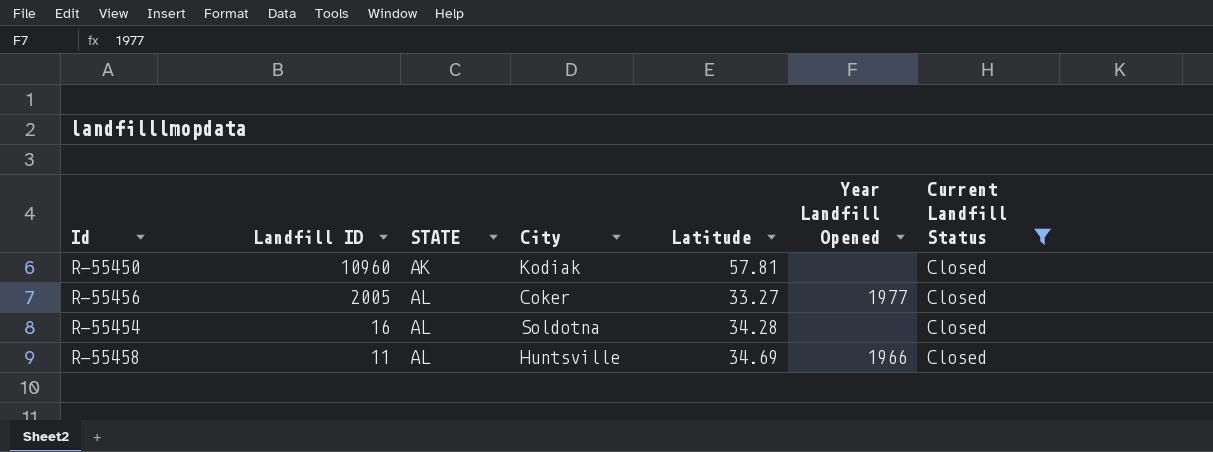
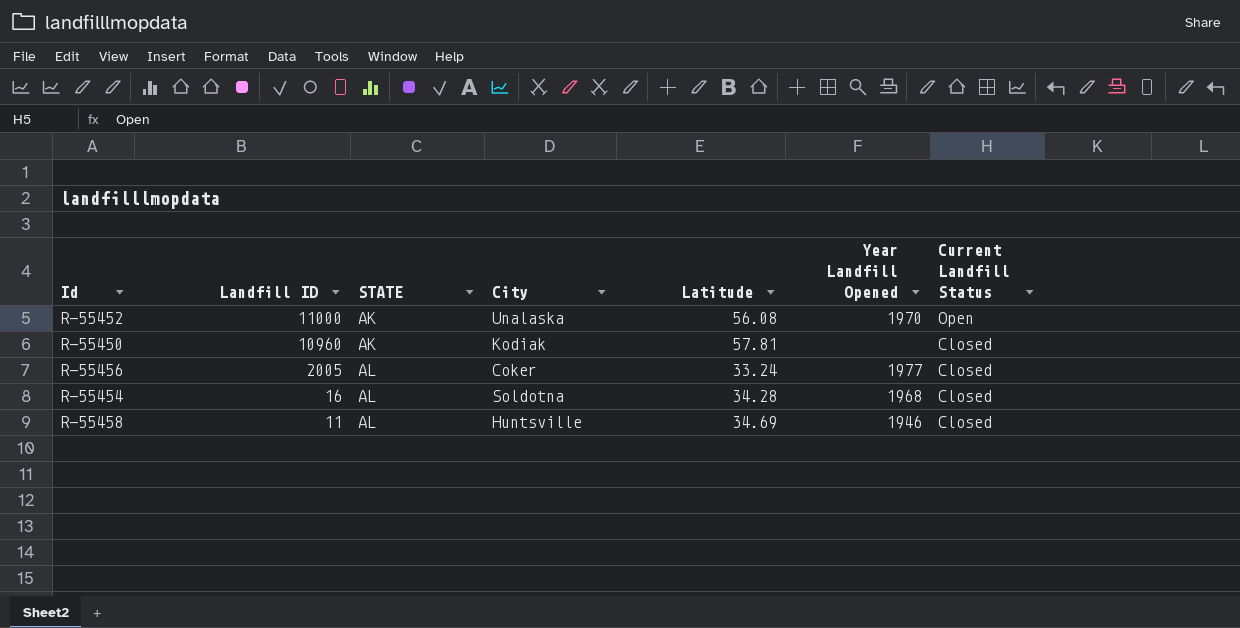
filter: Current Landfill Status = Closed -> none
R-55456 | Latitude: 33.27 -> 33.24
R-55454 | Year Landfill Opened: none -> 1968
R-55458 | Year Landfill Opened: 1966 -> 1946

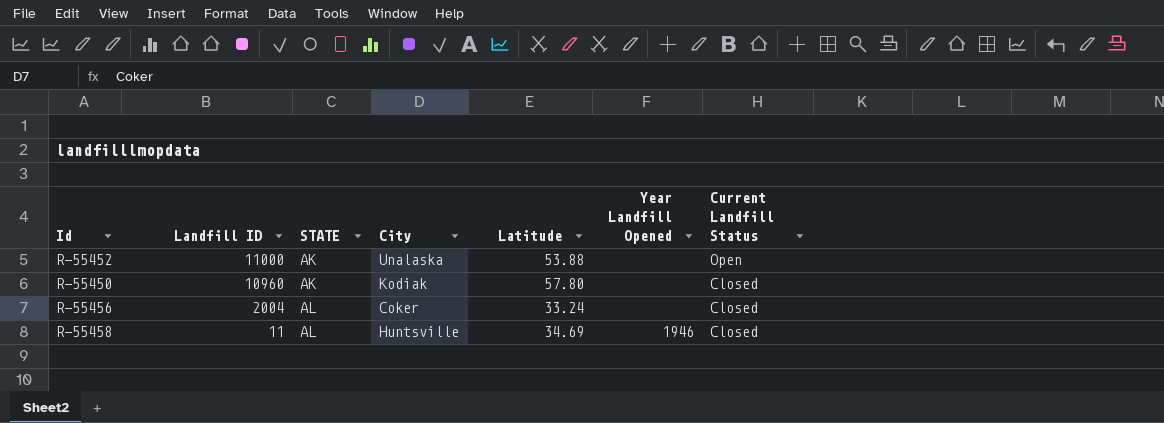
row R-55454: 16 | AL | Soldotna | 34.28 | 1968 | Closed -> none
R-55452 | Latitude: 56.08 -> 53.88
R-55452 | Year Landfill Opened: 1970 -> none
R-55450 | Latitude: 57.81 -> 57.80
R-55456 | Landfill ID: 2005 -> 2004
R-55456 | Year Landfill Opened: 1977 -> none

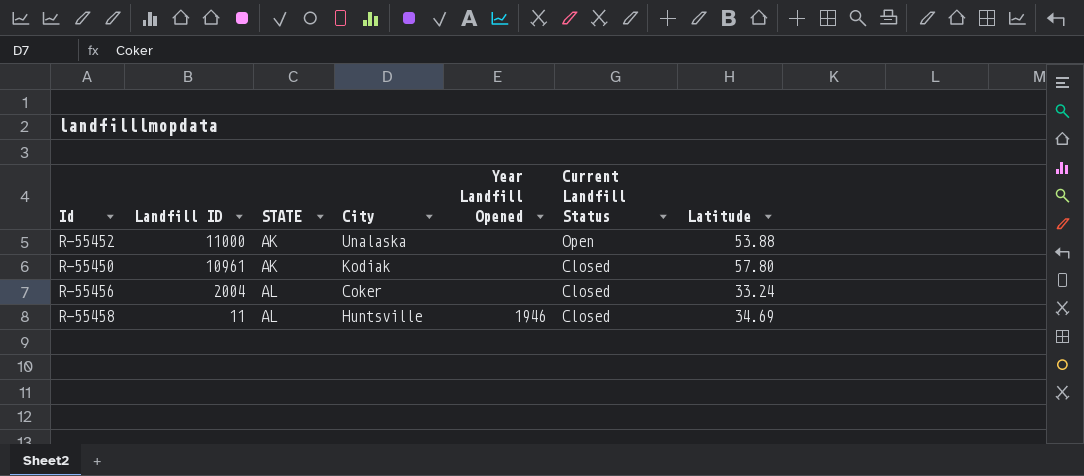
column Latitude | position: 5 -> 7
R-55450 | Landfill ID: 10960 -> 10961

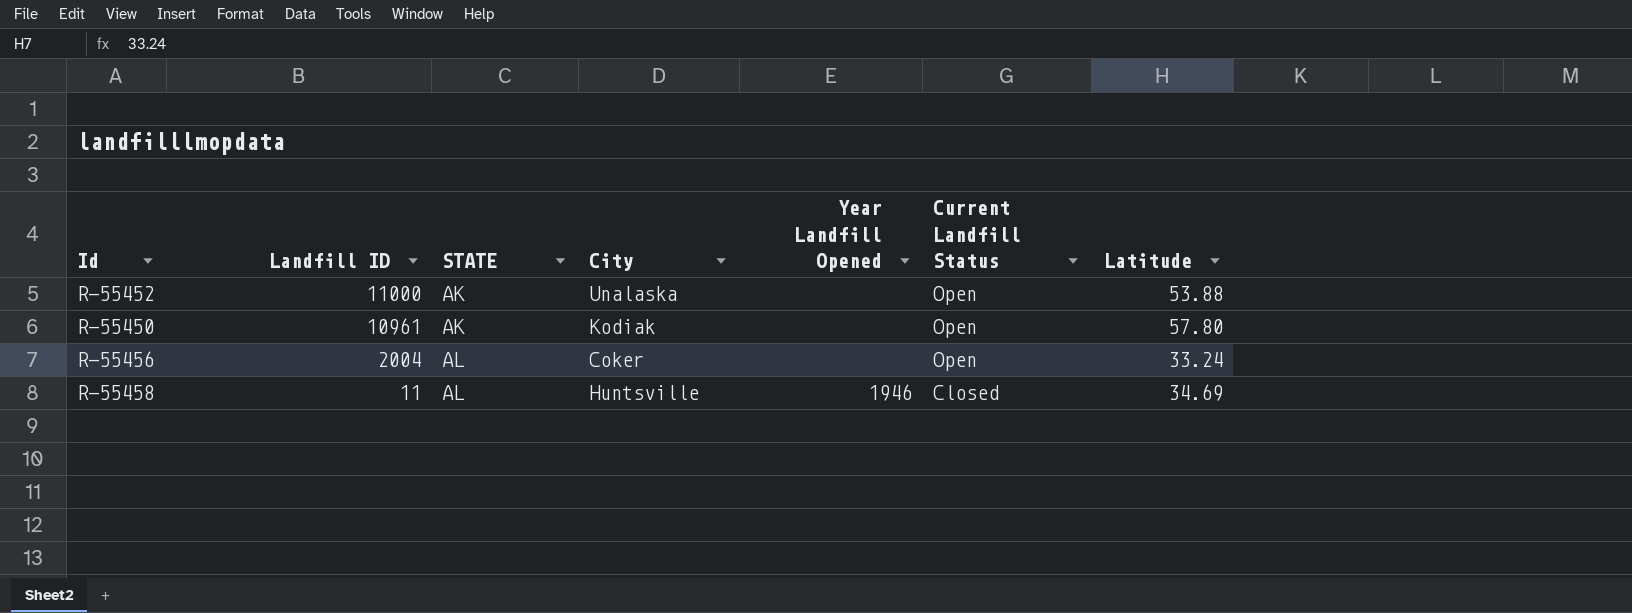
R-55450 | Current Landfill Status: Closed -> Open
R-55456 | Current Landfill Status: Closed -> Open

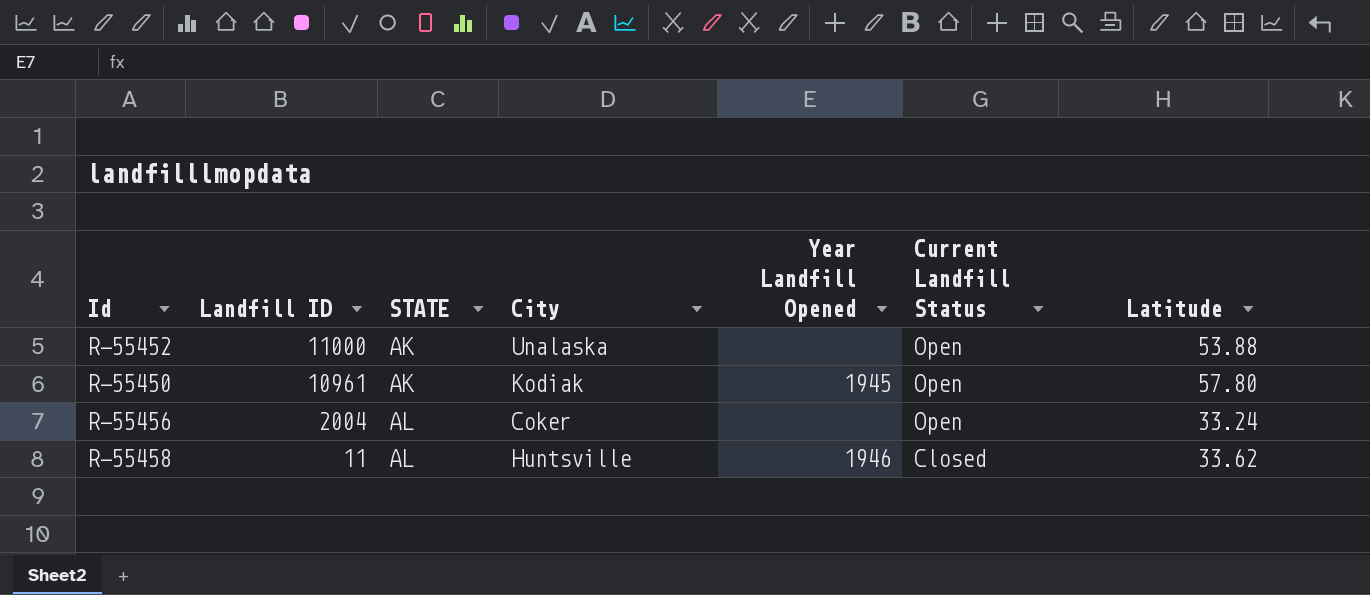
R-55450 | Year Landfill Opened: none -> 1945
R-55458 | Latitude: 34.69 -> 33.62

